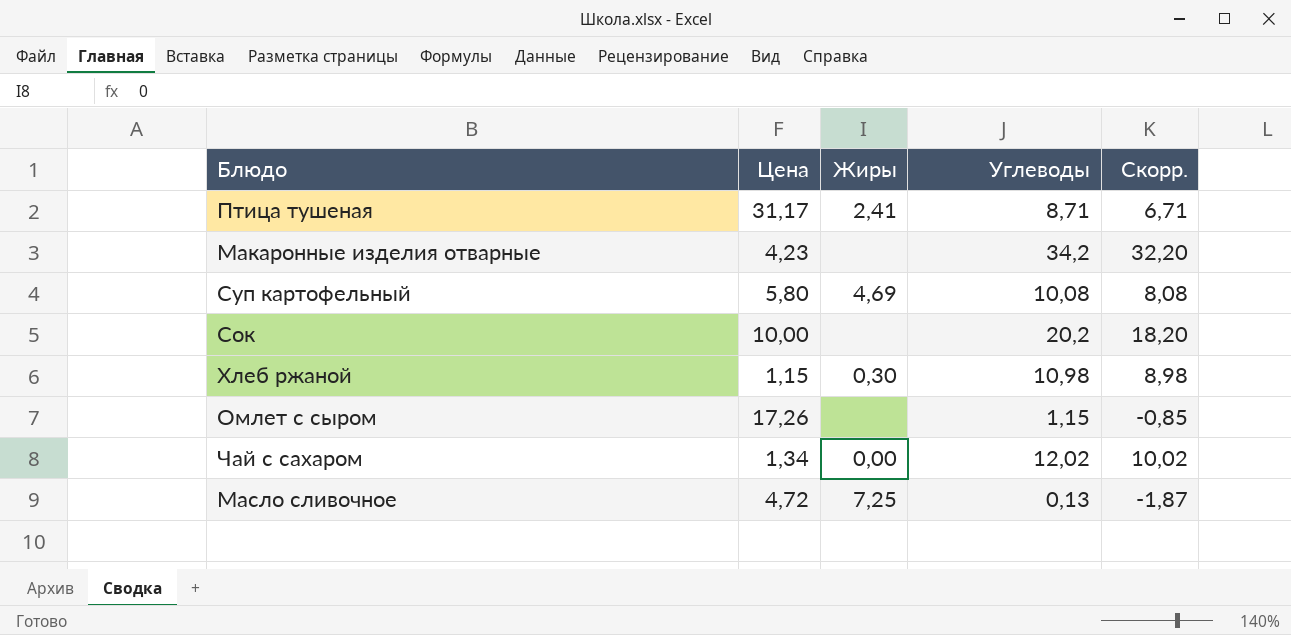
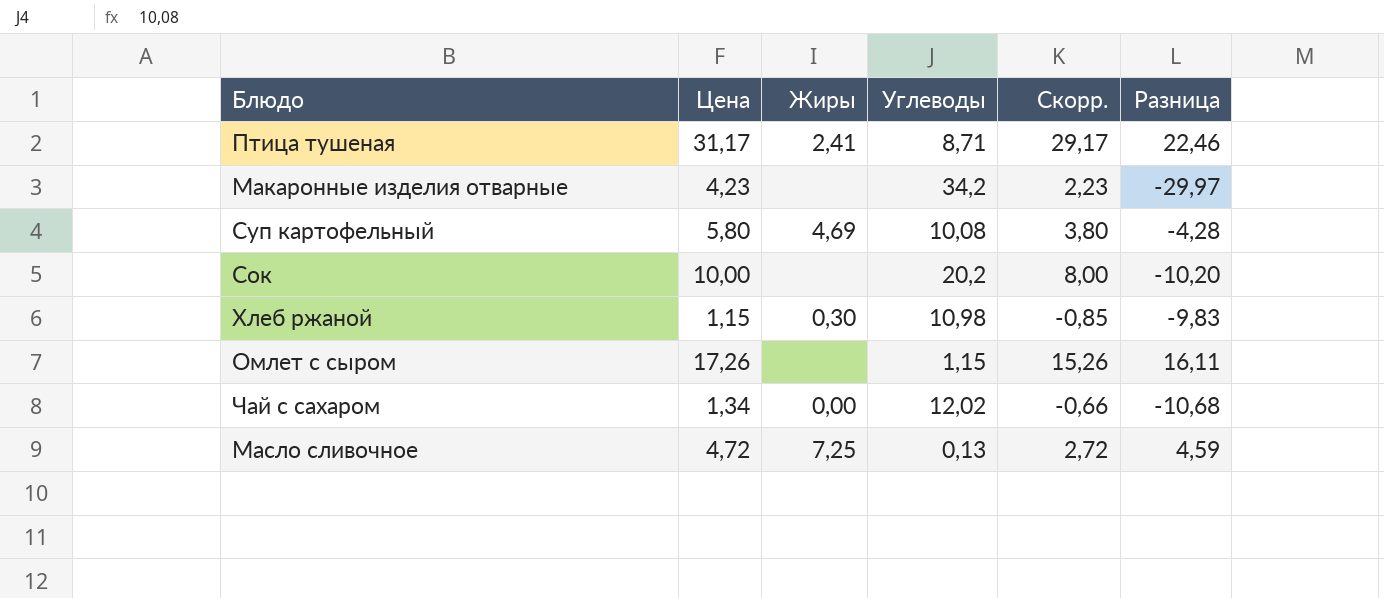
column Скорр. | formula: [Углеводы] - 2 -> [Цена] - 2
column Разница | formula: none -> [Цена] - [Углеводы]

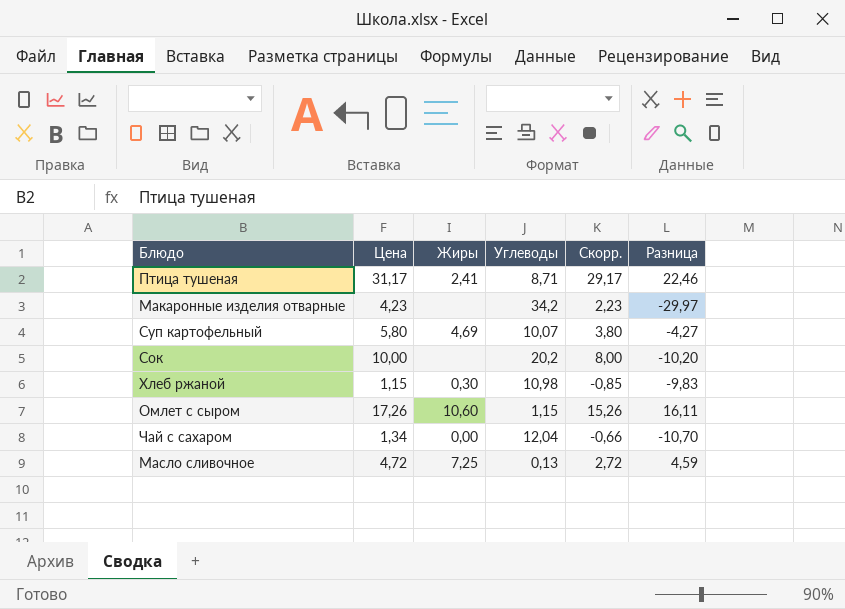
Суп картофельный | Углеводы: 10,08 -> 10,07
Суп картофельный | Разница: -4,28 -> -4,27
Омлет с сыром | Жиры: none -> 10,60
Чай с сахаром | Углеводы: 12,02 -> 12,04
Чай с сахаром | Разница: -10,68 -> -10,70

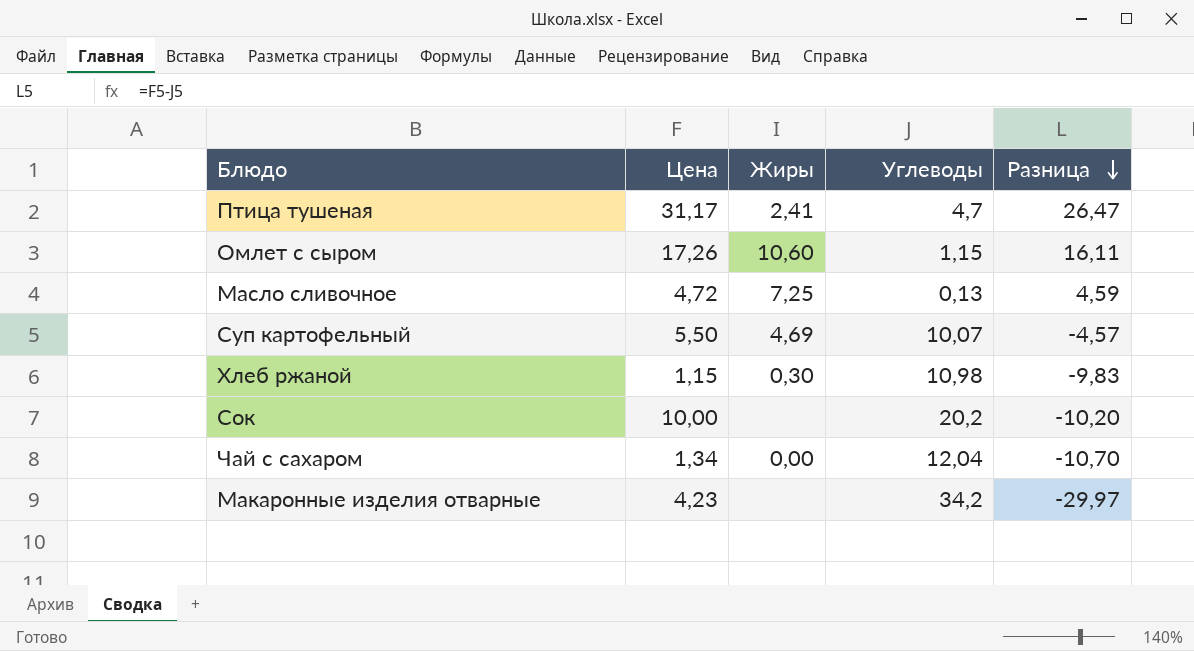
row order: none -> Разница descending
column Скорр. | formula: [Цена] - 2 -> none
Птица тушеная | Углеводы: 8,71 -> 4,7
Птица тушеная | Разница: 22,46 -> 26,47
Суп картофельный | Цена: 5,80 -> 5,50
Суп картофельный | Разница: -4,27 -> -4,57

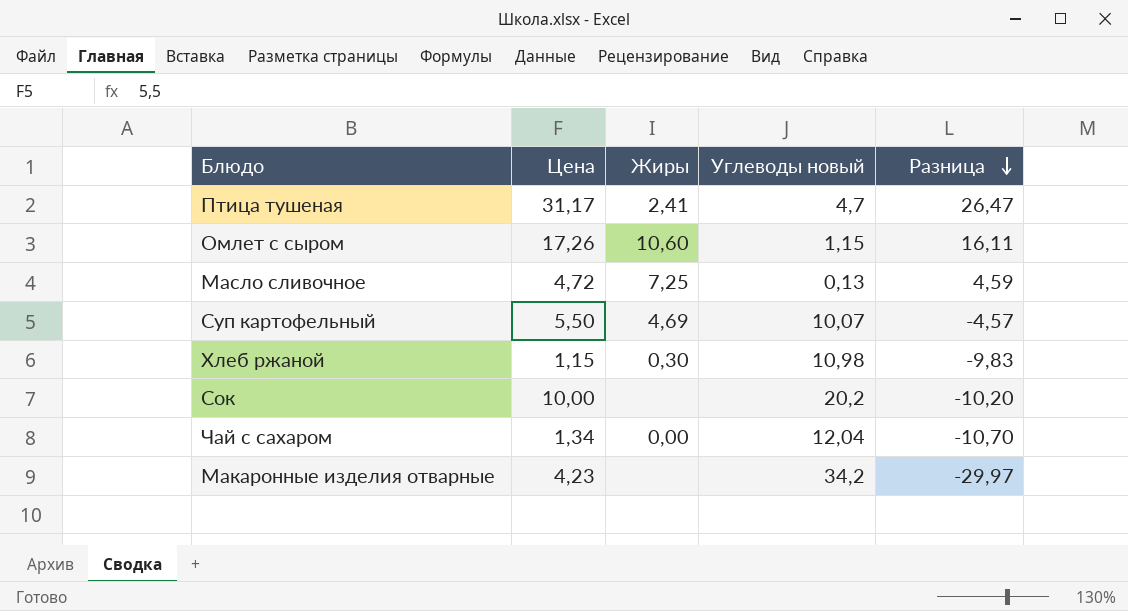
column name: Углеводы -> Углеводы новый

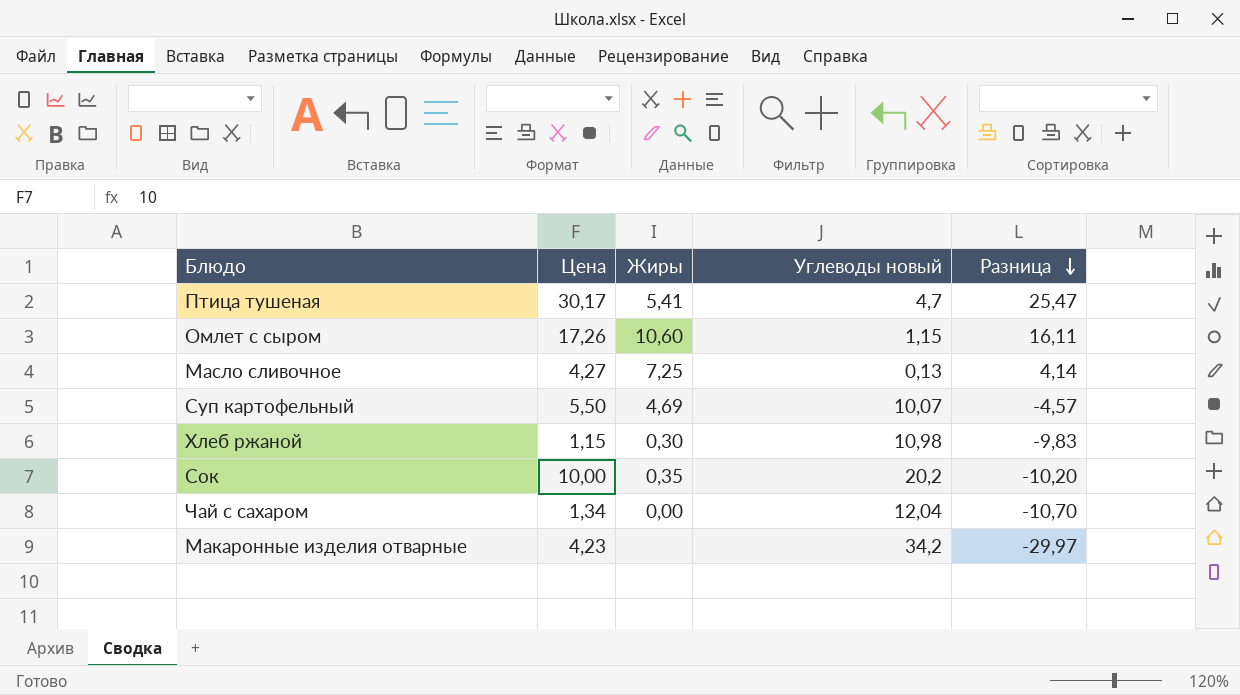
Птица тушеная | Цена: 31,17 -> 30,17
Птица тушеная | Жиры: 2,41 -> 5,41
Птица тушеная | Разница: 26,47 -> 25,47
Масло сливочное | Цена: 4,72 -> 4,27
Масло сливочное | Разница: 4,59 -> 4,14
Сок | Жиры: none -> 0,35

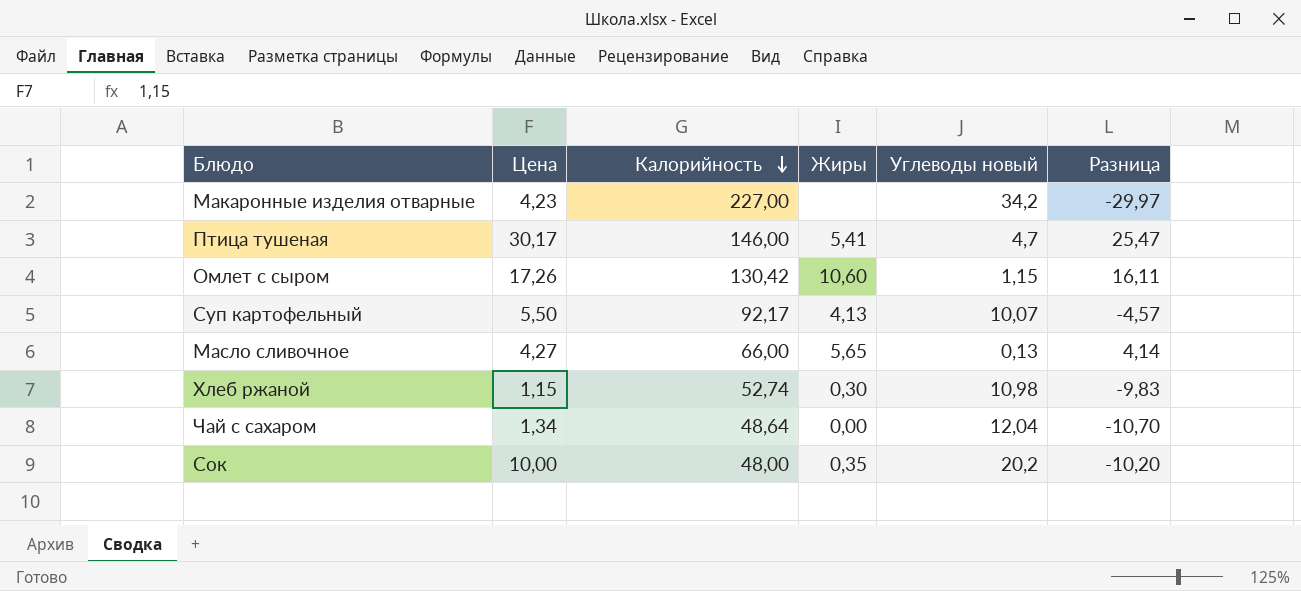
row order: Разница descending -> Калорийность descending
column Калорийность | position: none -> 3
Суп картофельный | Жиры: 4,69 -> 4,13
Масло сливочное | Жиры: 7,25 -> 5,65

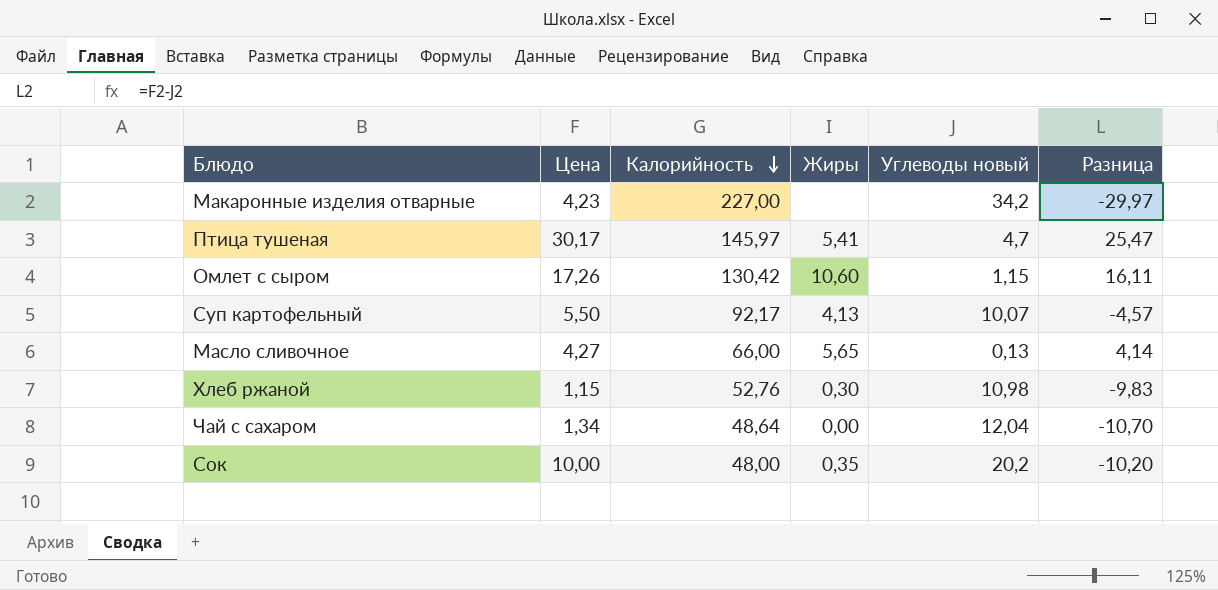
Птица тушеная | Калорийность: 146,00 -> 145,97
Хлеб ржаной | Калорийность: 52,74 -> 52,76

